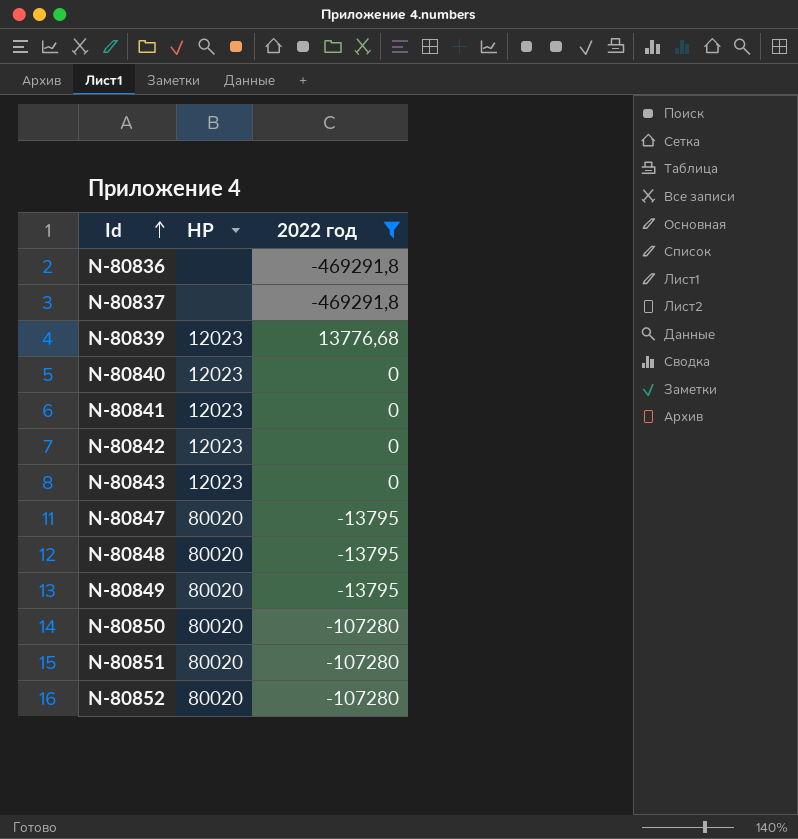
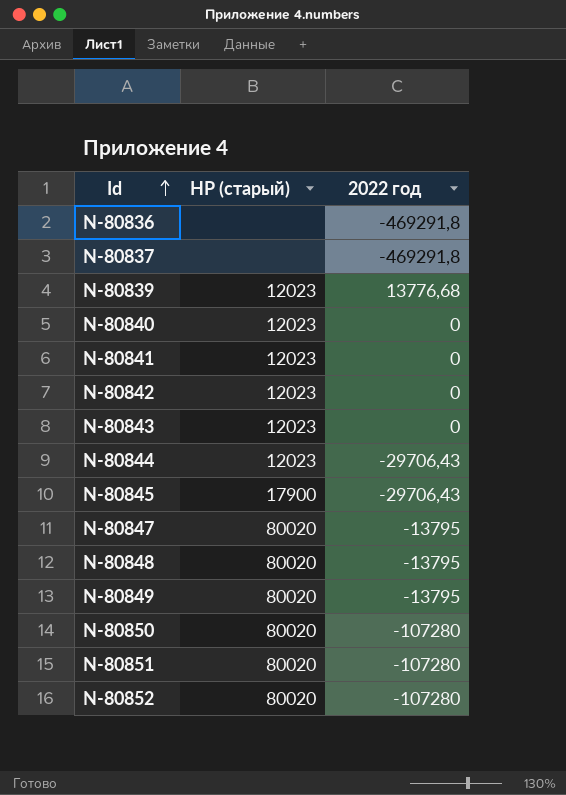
filter: 2022 год != -29706,43 -> none
column name: НР -> НР (старый)

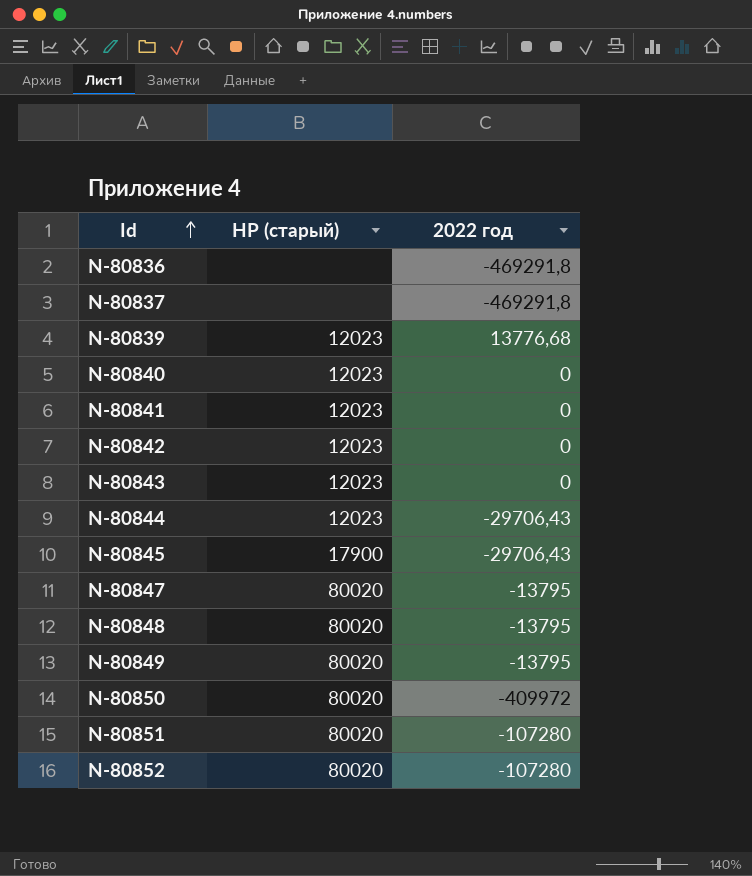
N-80850 | 2022 год: -107280 -> -409972

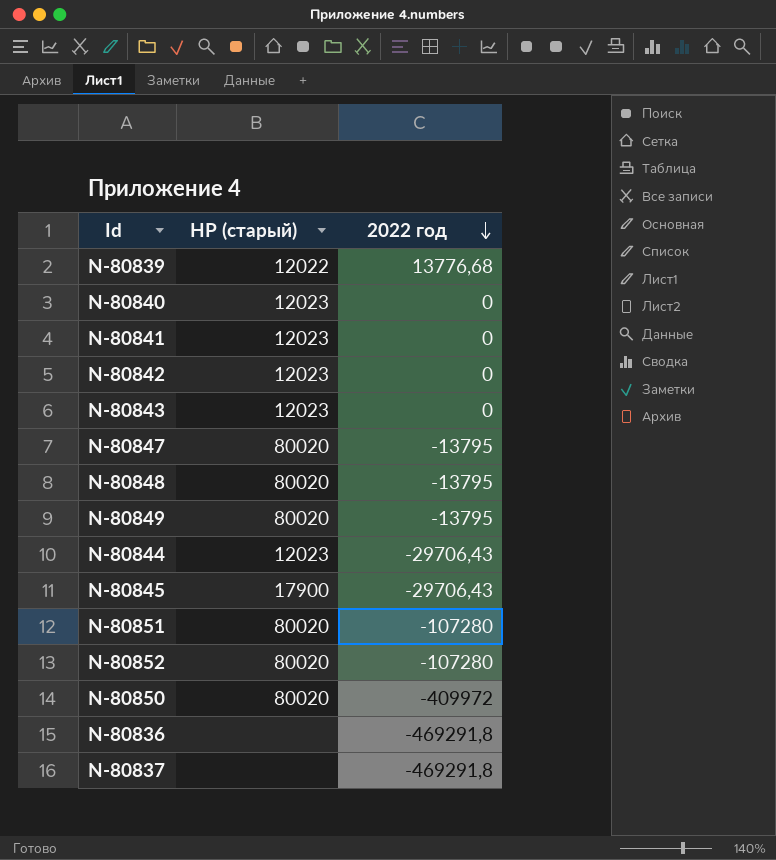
row order: Id ascending -> 2022 год descending
N-80839 | НР (старый): 12023 -> 12022

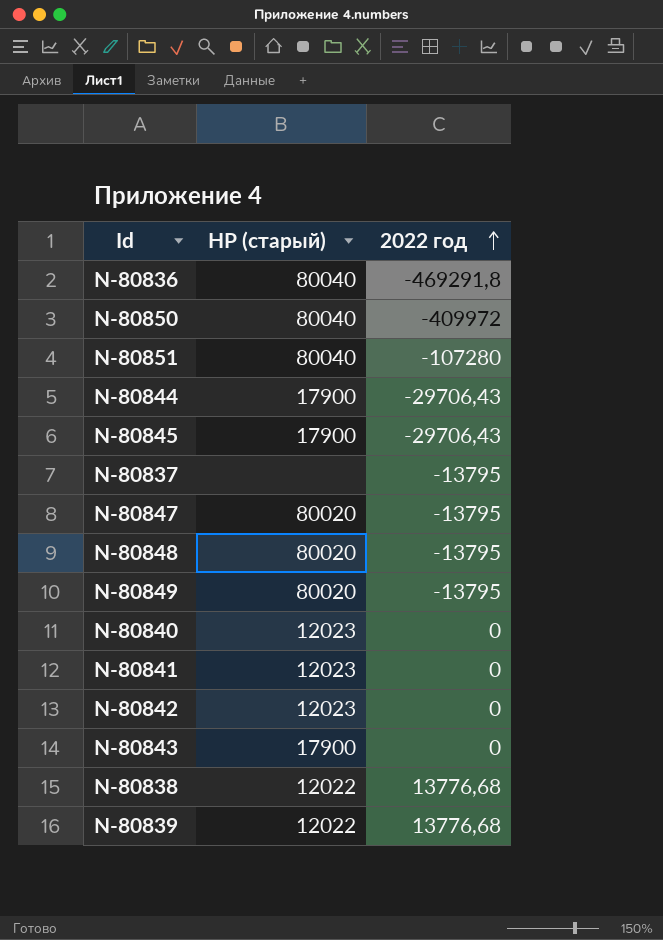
row order: 2022 год descending -> 2022 год ascending
row N-80852: 80020 | -107280 -> none
N-80836 | НР (старый): none -> 80040
N-80850 | НР (старый): 80020 -> 80040
N-80851 | НР (старый): 80020 -> 80040
N-80844 | НР (старый): 12023 -> 17900
N-80837 | 2022 год: -469291,8 -> -13795
N-80843 | НР (старый): 12023 -> 17900
row N-80838: none -> 12022 | 13776,68

